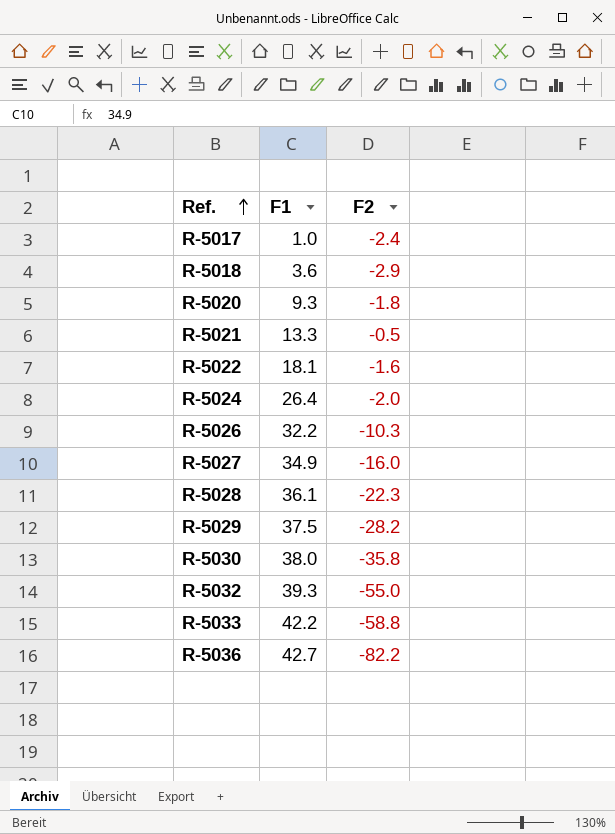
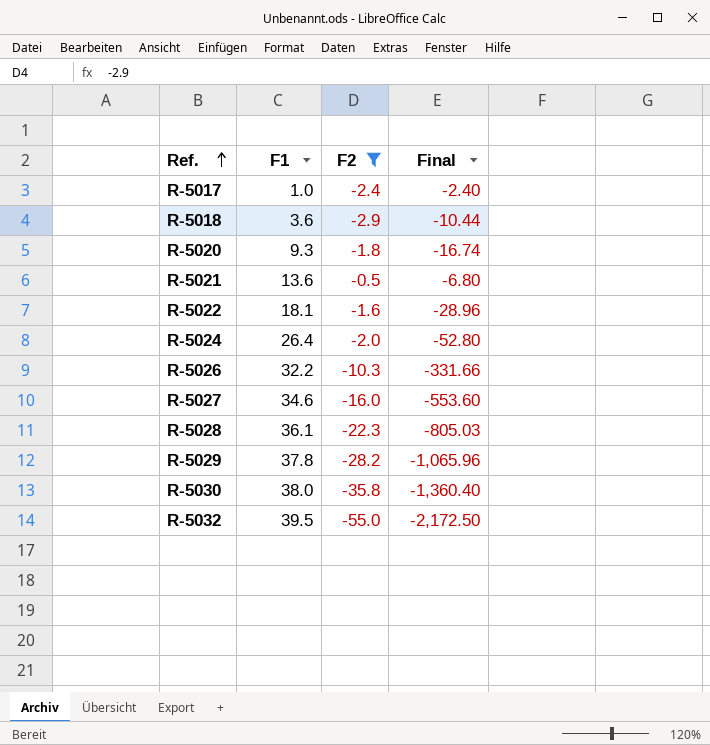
filter: none -> F2 >= -55.0
column Final | formula: none -> [F1] * [F2]
R-5021 | F1: 13.3 -> 13.6
R-5027 | F1: 34.9 -> 34.6
R-5029 | F1: 37.5 -> 37.8
R-5032 | F1: 39.3 -> 39.5

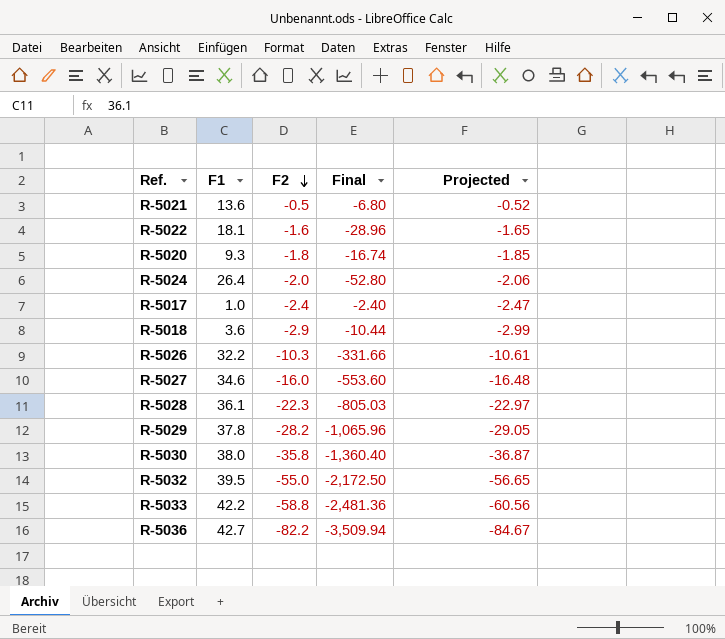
filter: F2 >= -55.0 -> none
row order: Ref. ascending -> F2 descending
column Projected | formula: none -> [F2] * 1.03

